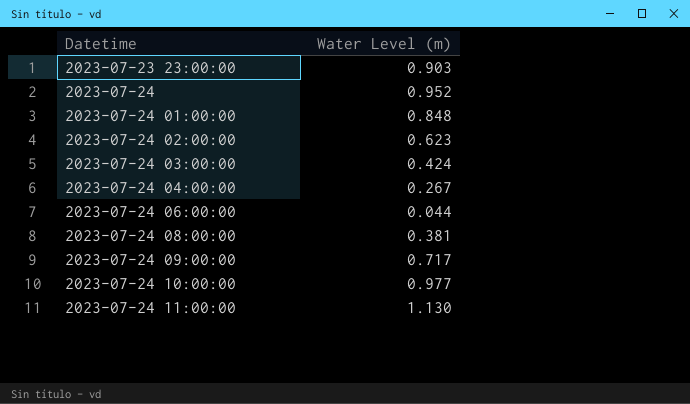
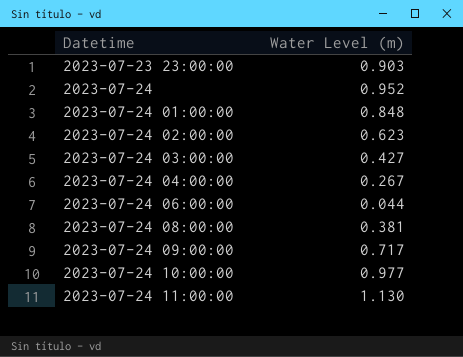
2023-07-24 03:00:00 | Water Level (m): 0.424 -> 0.427

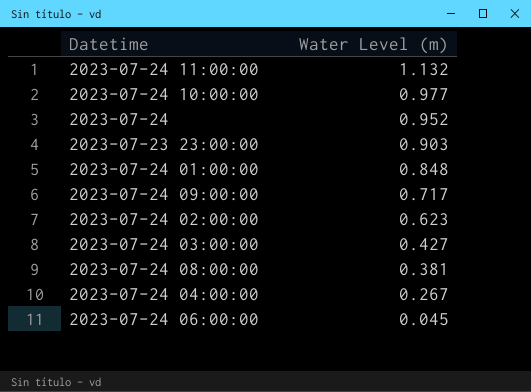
row order: Datetime ascending -> Water Level (m) descending
2023-07-24 11:00:00 | Water Level (m): 1.130 -> 1.132
2023-07-24 06:00:00 | Water Level (m): 0.044 -> 0.045

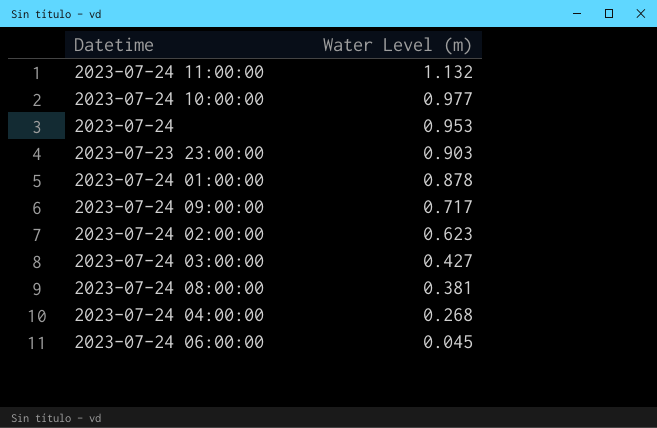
2023-07-24 | Water Level (m): 0.952 -> 0.953
2023-07-24 01:00:00 | Water Level (m): 0.848 -> 0.878
2023-07-24 04:00:00 | Water Level (m): 0.267 -> 0.268

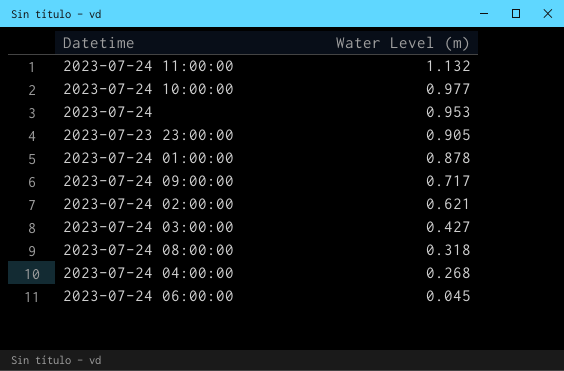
2023-07-23 23:00:00 | Water Level (m): 0.903 -> 0.905
2023-07-24 02:00:00 | Water Level (m): 0.623 -> 0.621
2023-07-24 08:00:00 | Water Level (m): 0.381 -> 0.318

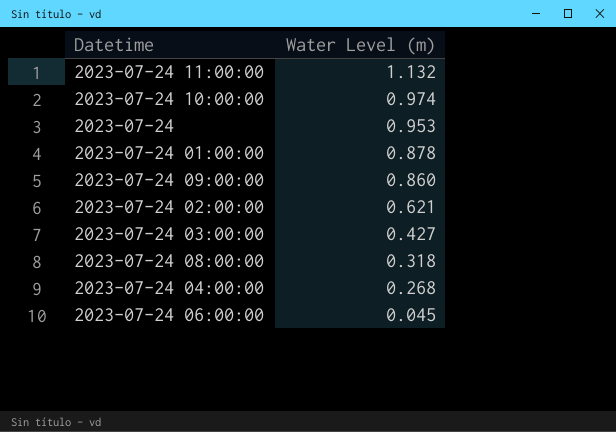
row 2023-07-23 23:00:00: 0.905 -> none
2023-07-24 10:00:00 | Water Level (m): 0.977 -> 0.974
2023-07-24 09:00:00 | Water Level (m): 0.717 -> 0.860

